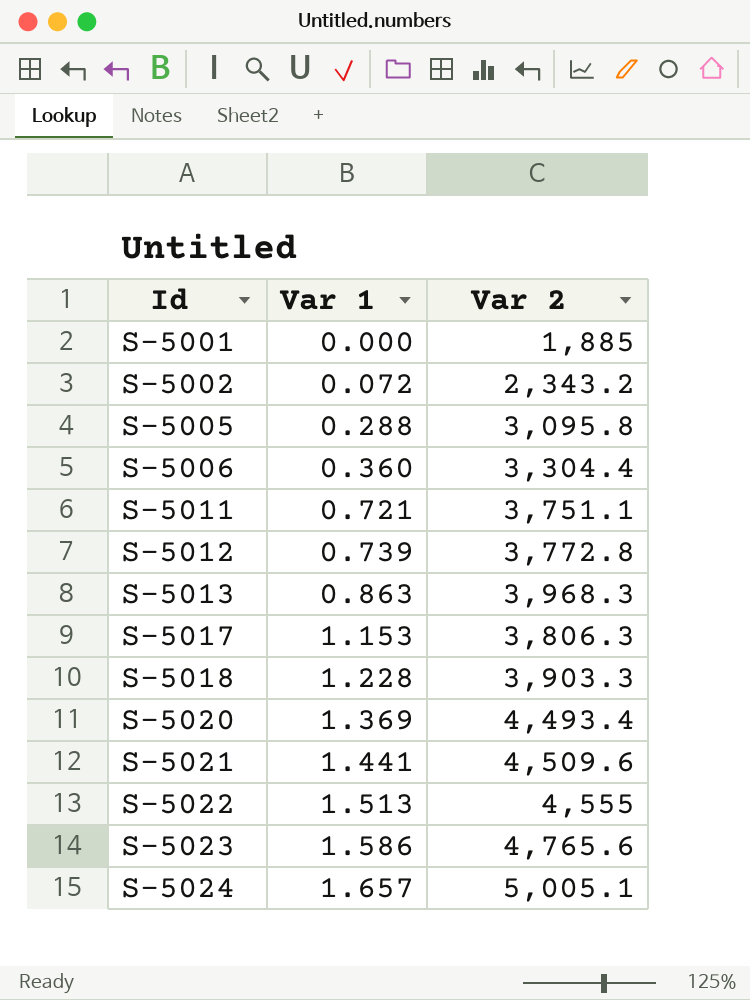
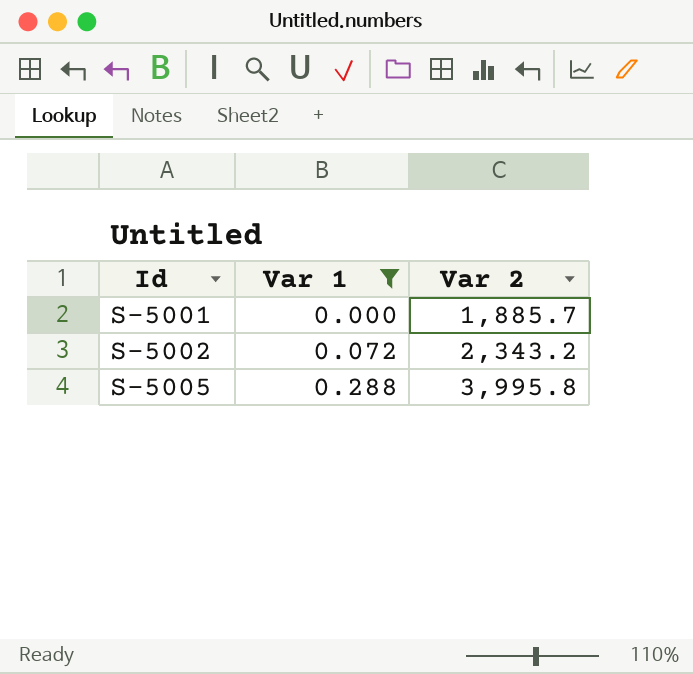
filter: none -> Var 1 <= 0.288
S-5001 | Var 2: 1,885 -> 1,885.7
S-5005 | Var 2: 3,095.8 -> 3,995.8

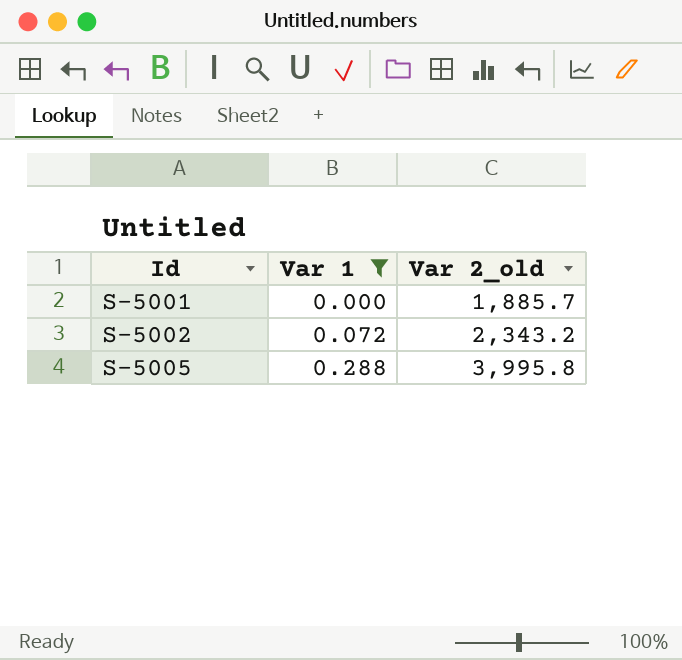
column name: Var 2 -> Var 2_old

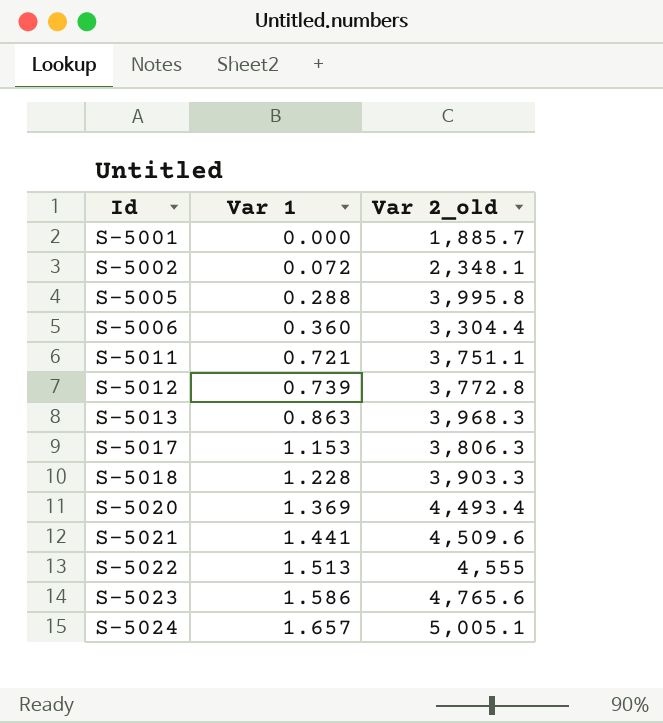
filter: Var 1 <= 0.288 -> none
S-5002 | Var 2_old: 2,343.2 -> 2,348.1

